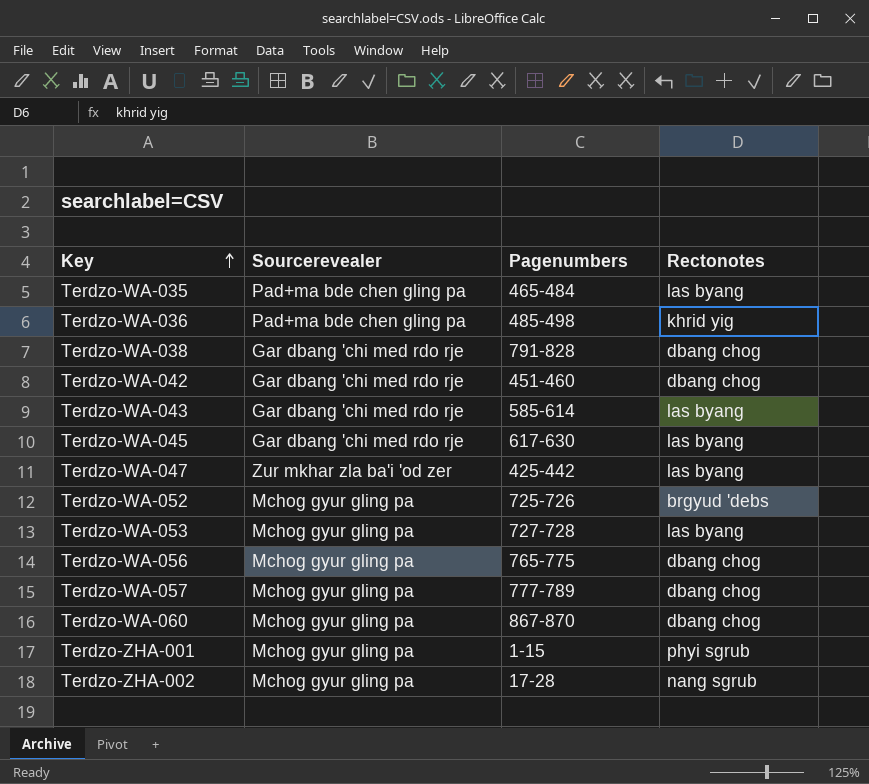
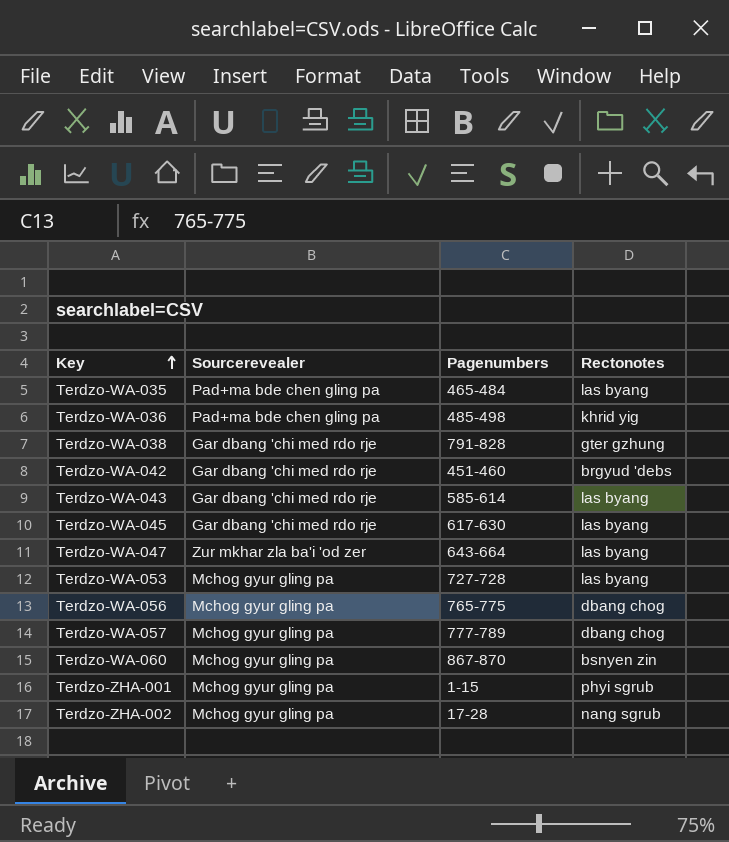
row Terdzo-WA-052: Mchog gyur gling pa | 725-726 | brgyud 'debs -> none
Terdzo-WA-038 | Rectonotes: dbang chog -> gter gzhung
Terdzo-WA-042 | Rectonotes: dbang chog -> brgyud 'debs
Terdzo-WA-047 | Pagenumbers: 425-442 -> 643-664
Terdzo-WA-060 | Rectonotes: dbang chog -> bsnyen zin

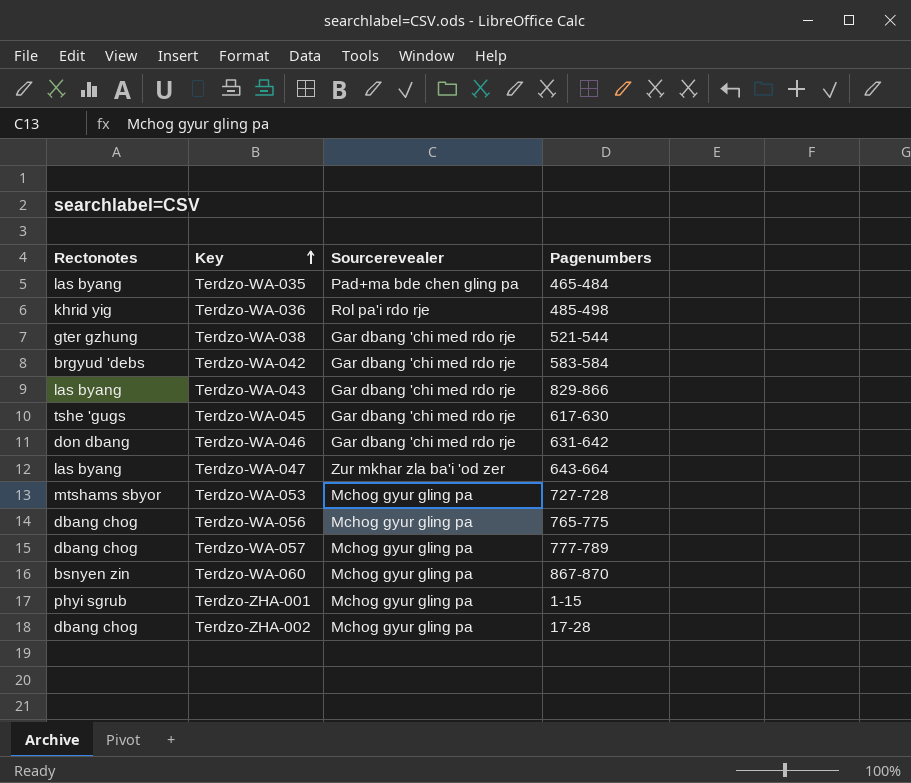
column Rectonotes | position: 4 -> 1
Terdzo-WA-036 | Sourcerevealer: Pad+ma bde chen gling pa -> Rol pa'i rdo rje
Terdzo-WA-038 | Pagenumbers: 791-828 -> 521-544
Terdzo-WA-042 | Pagenumbers: 451-460 -> 583-584
Terdzo-WA-043 | Pagenumbers: 585-614 -> 829-866
Terdzo-WA-045 | Rectonotes: las byang -> tshe 'gugs
row Terdzo-WA-046: none -> don dbang | Gar dbang 'chi med rdo rje | 631-642
Terdzo-WA-053 | Rectonotes: las byang -> mtshams sbyor
Terdzo-ZHA-002 | Rectonotes: nang sgrub -> dbang chog

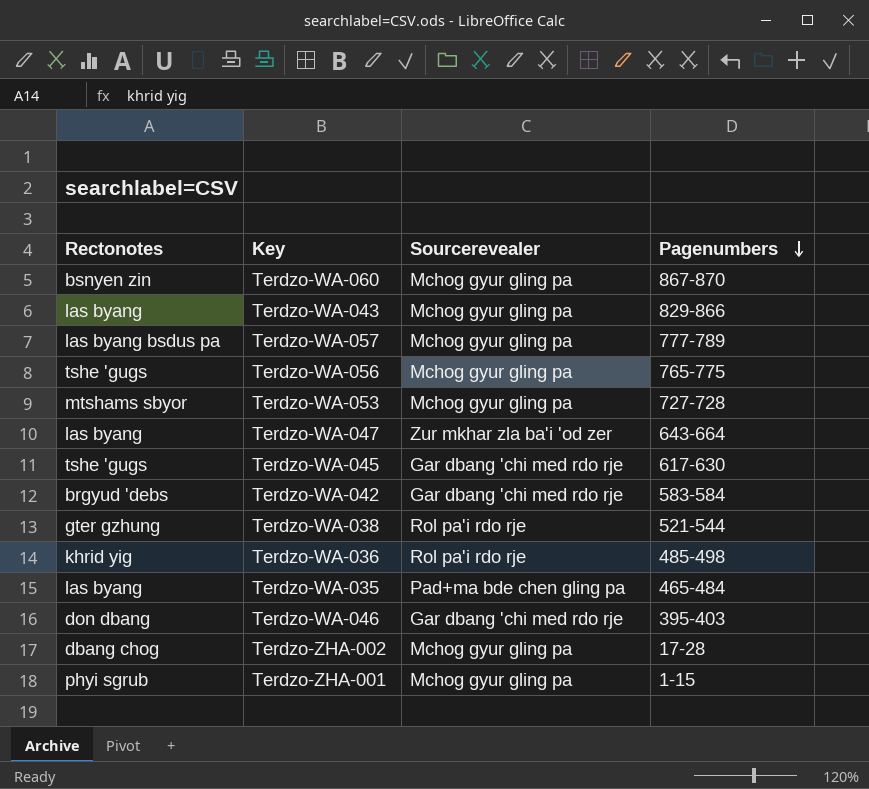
row order: Key ascending -> Pagenumbers descending
Terdzo-WA-043 | Sourcerevealer: Gar dbang 'chi med rdo rje -> Mchog gyur gling pa
Terdzo-WA-057 | Rectonotes: dbang chog -> las byang bsdus pa
Terdzo-WA-056 | Rectonotes: dbang chog -> tshe 'gugs
Terdzo-WA-038 | Sourcerevealer: Gar dbang 'chi med rdo rje -> Rol pa'i rdo rje
Terdzo-WA-046 | Pagenumbers: 631-642 -> 395-403

